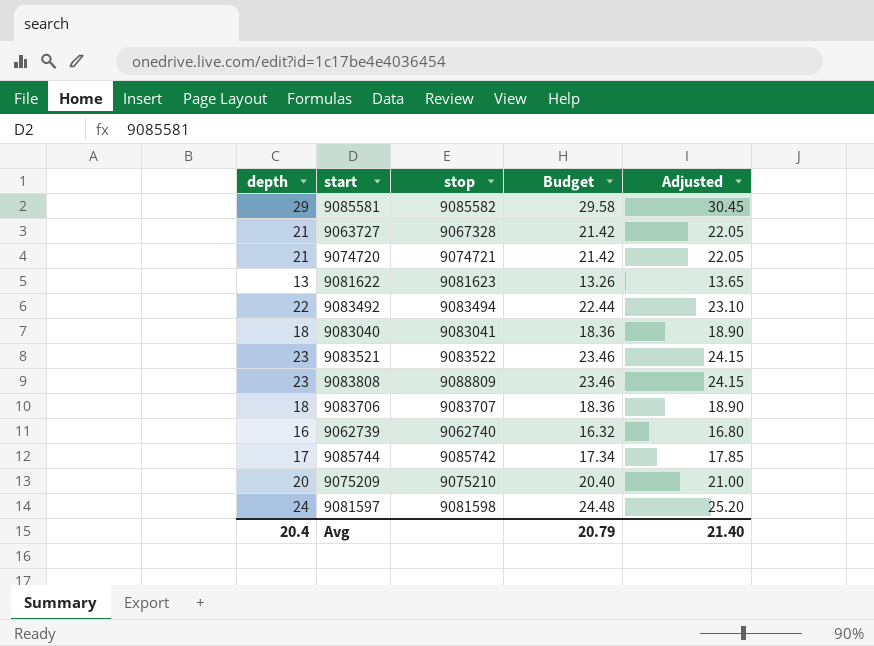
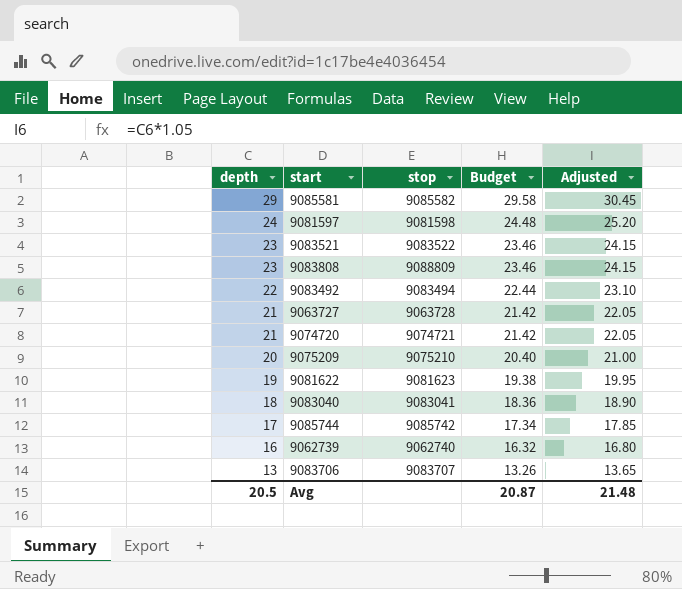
row order: none -> depth descending
9063727 | stop: 9067328 -> 9063728
9081622 | depth: 13 -> 19
9081622 | Budget: 13.26 -> 19.38
9081622 | Adjusted: 13.65 -> 19.95
9083706 | depth: 18 -> 13
9083706 | Budget: 18.36 -> 13.26
9083706 | Adjusted: 18.90 -> 13.65
Avg | depth: 20.4 -> 20.5
Avg | Budget: 20.79 -> 20.87
Avg | Adjusted: 21.40 -> 21.48

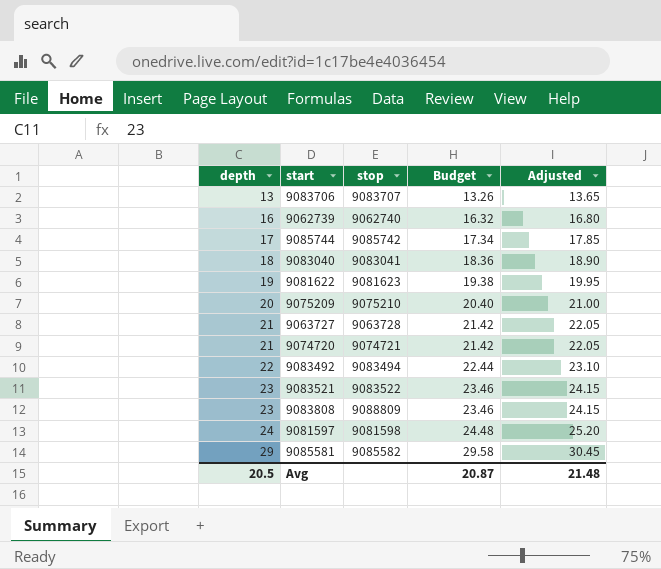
row order: depth descending -> depth ascending

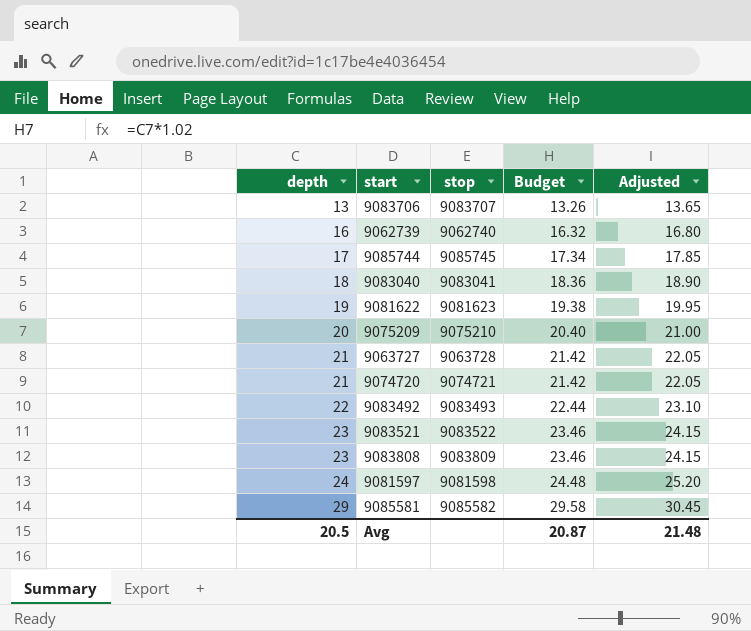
9085744 | stop: 9085742 -> 9085745
9083492 | stop: 9083494 -> 9083493
9083808 | stop: 9088809 -> 9083809

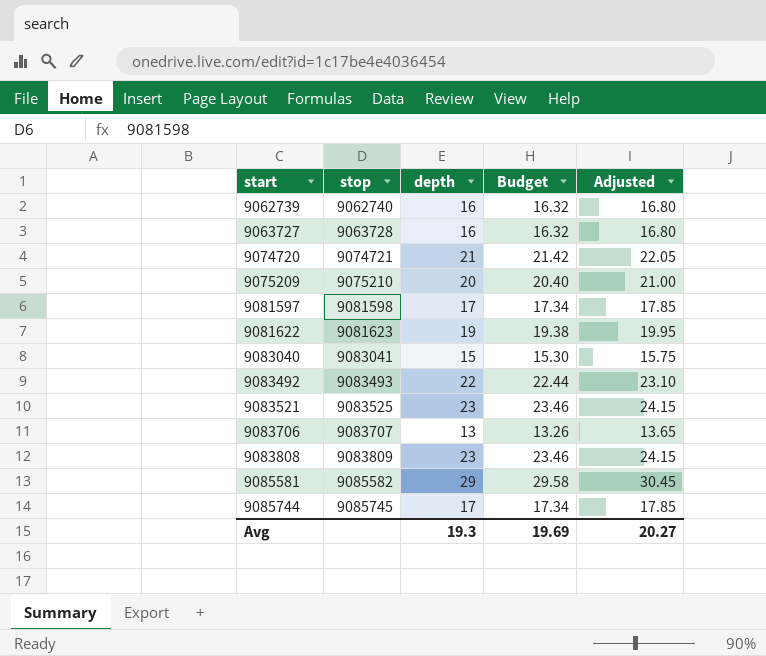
row order: depth ascending -> start ascending
column depth | position: 1 -> 3
9063727 | depth: 21 -> 16
9063727 | Budget: 21.42 -> 16.32
9063727 | Adjusted: 22.05 -> 16.80
9081597 | depth: 24 -> 17
9081597 | Budget: 24.48 -> 17.34
9081597 | Adjusted: 25.20 -> 17.85
9083040 | depth: 18 -> 15
9083040 | Budget: 18.36 -> 15.30
9083040 | Adjusted: 18.90 -> 15.75
9083521 | stop: 9083522 -> 9083525
Avg | depth: 20.5 -> 19.3
Avg | Budget: 20.87 -> 19.69
Avg | Adjusted: 21.48 -> 20.27

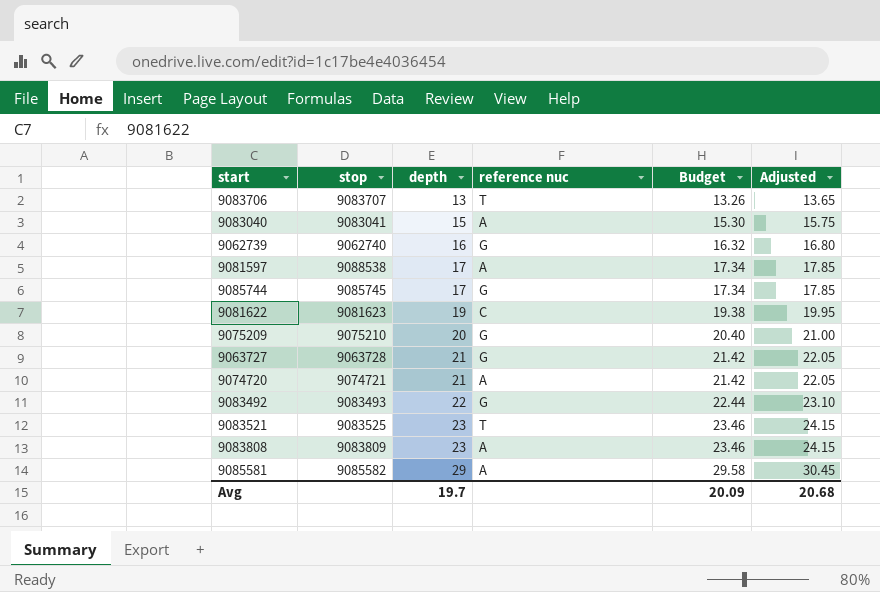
row order: start ascending -> depth ascending
column reference nuc | position: none -> 4
9081597 | stop: 9081598 -> 9088538
9063727 | depth: 16 -> 21
9063727 | Budget: 16.32 -> 21.42
9063727 | Adjusted: 16.80 -> 22.05
Avg | depth: 19.3 -> 19.7
Avg | Budget: 19.69 -> 20.09
Avg | Adjusted: 20.27 -> 20.68

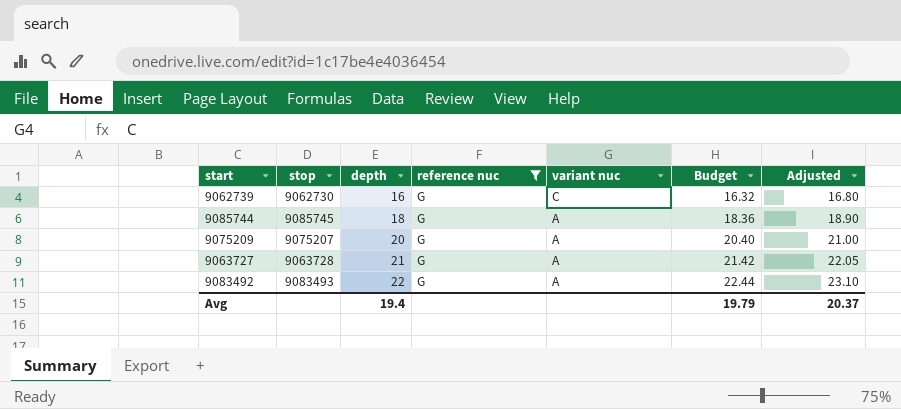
filter: none -> reference nuc = G
column variant nuc | position: none -> 5
9062739 | stop: 9062740 -> 9062730
9085744 | depth: 17 -> 18
9085744 | Budget: 17.34 -> 18.36
9085744 | Adjusted: 17.85 -> 18.90
9075209 | stop: 9075210 -> 9075207
Avg | depth: 19.7 -> 19.4
Avg | Budget: 20.09 -> 19.79
Avg | Adjusted: 20.68 -> 20.37

